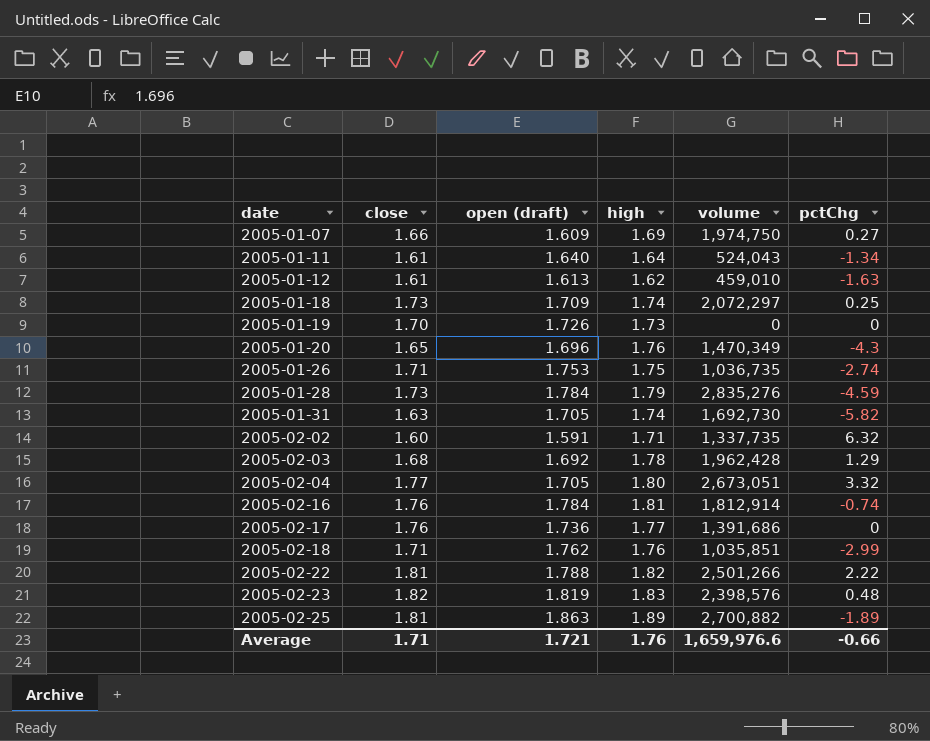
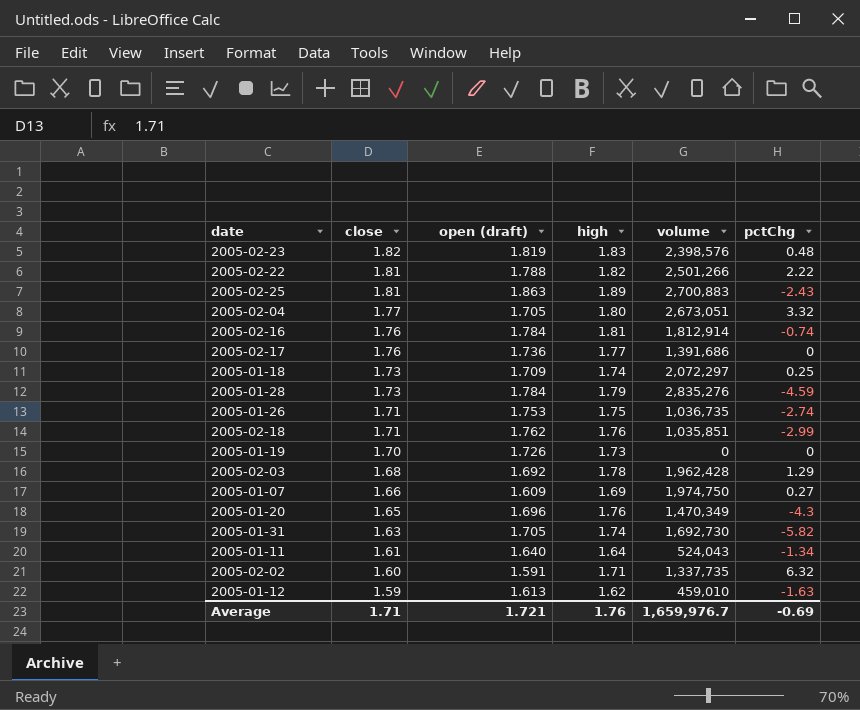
row order: date ascending -> close descending
2005-02-25 | volume: 2,700,882 -> 2,700,883
2005-02-25 | pctChg: -1.89 -> -2.43
2005-01-12 | close: 1.61 -> 1.59
Average | volume: 1,659,976.6 -> 1,659,976.7
Average | pctChg: -0.66 -> -0.69

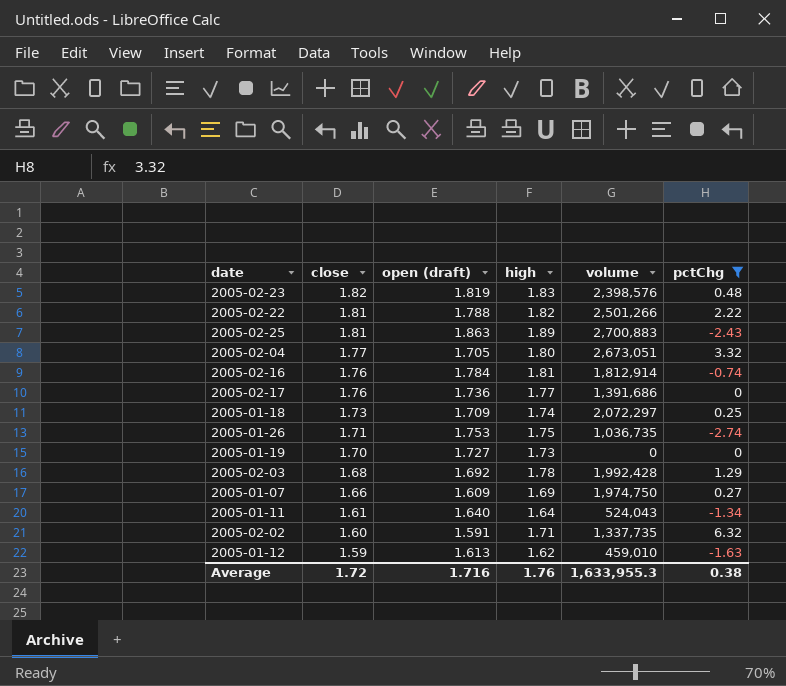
filter: none -> pctChg >= -2.74
2005-01-19 | open (draft): 1.726 -> 1.727
2005-02-03 | volume: 1,962,428 -> 1,992,428
Average | close: 1.71 -> 1.72
Average | open (draft): 1.721 -> 1.716
Average | volume: 1,659,976.7 -> 1,633,955.3
Average | pctChg: -0.69 -> 0.38

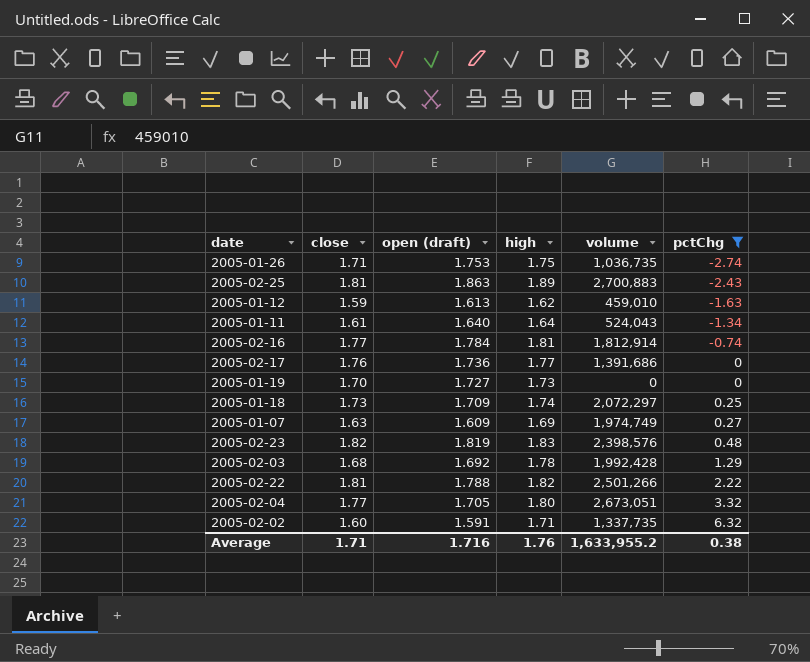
row order: close descending -> pctChg ascending
2005-02-16 | close: 1.76 -> 1.77
2005-01-07 | close: 1.66 -> 1.63
2005-01-07 | volume: 1,974,750 -> 1,974,749
Average | close: 1.72 -> 1.71
Average | volume: 1,633,955.3 -> 1,633,955.2

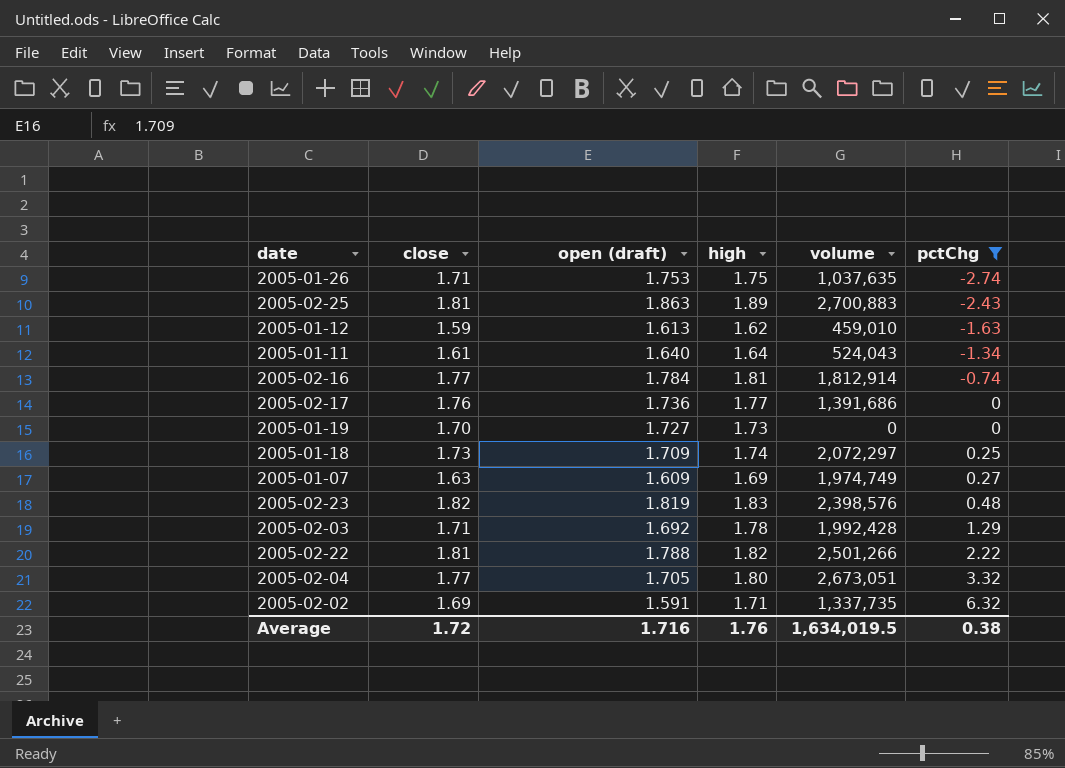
2005-01-26 | volume: 1,036,735 -> 1,037,635
2005-02-03 | close: 1.68 -> 1.71
2005-02-02 | close: 1.60 -> 1.69
Average | close: 1.71 -> 1.72
Average | volume: 1,633,955.2 -> 1,634,019.5

